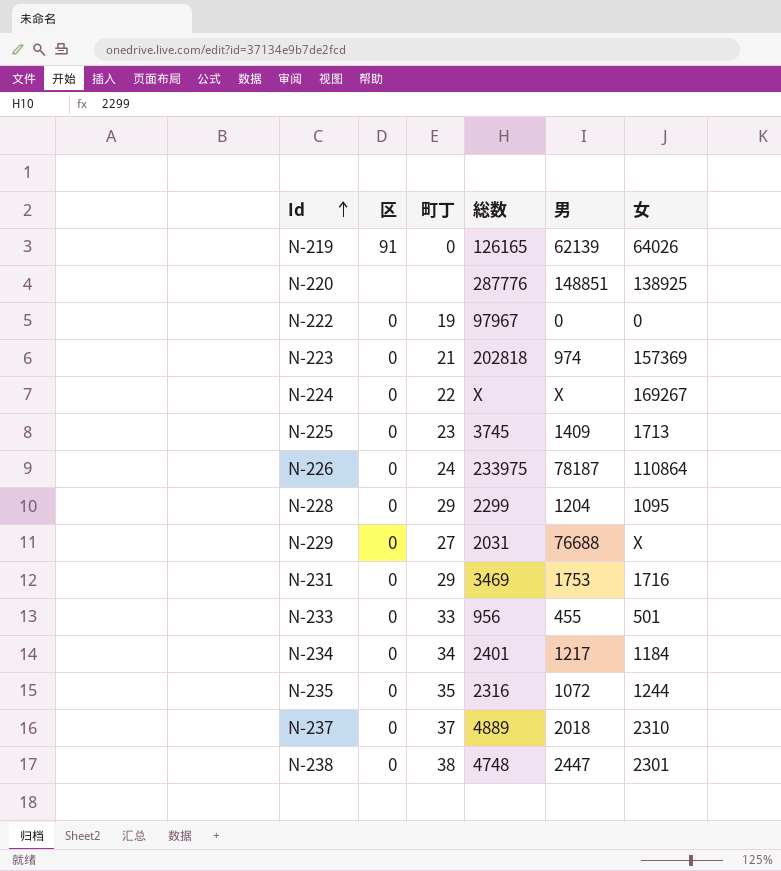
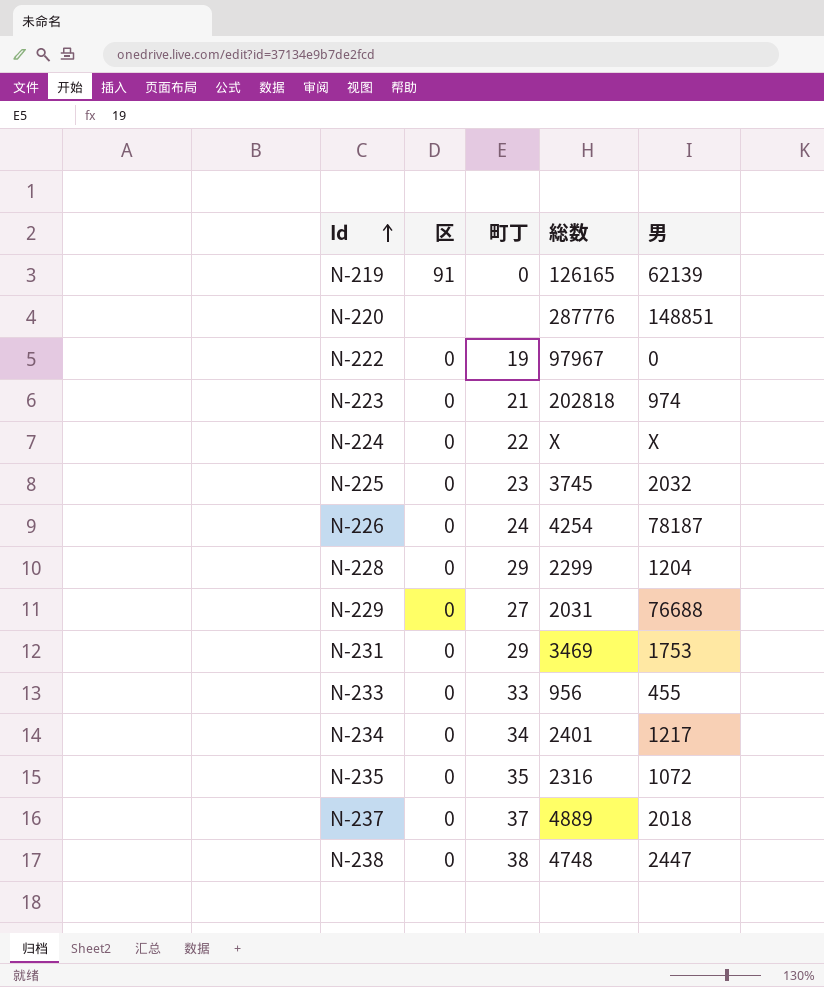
column 女 | position: 6 -> none
N-225 | 男: 1409 -> 2032
N-226 | 総数: 233975 -> 4254

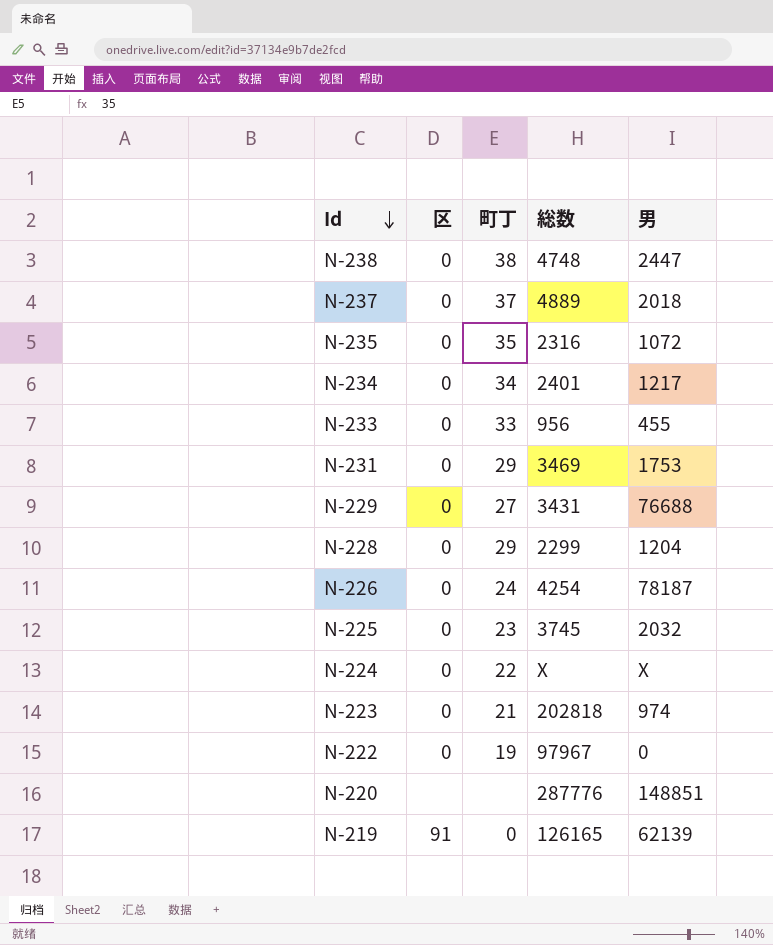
row order: Id ascending -> Id descending
N-229 | 総数: 2031 -> 3431

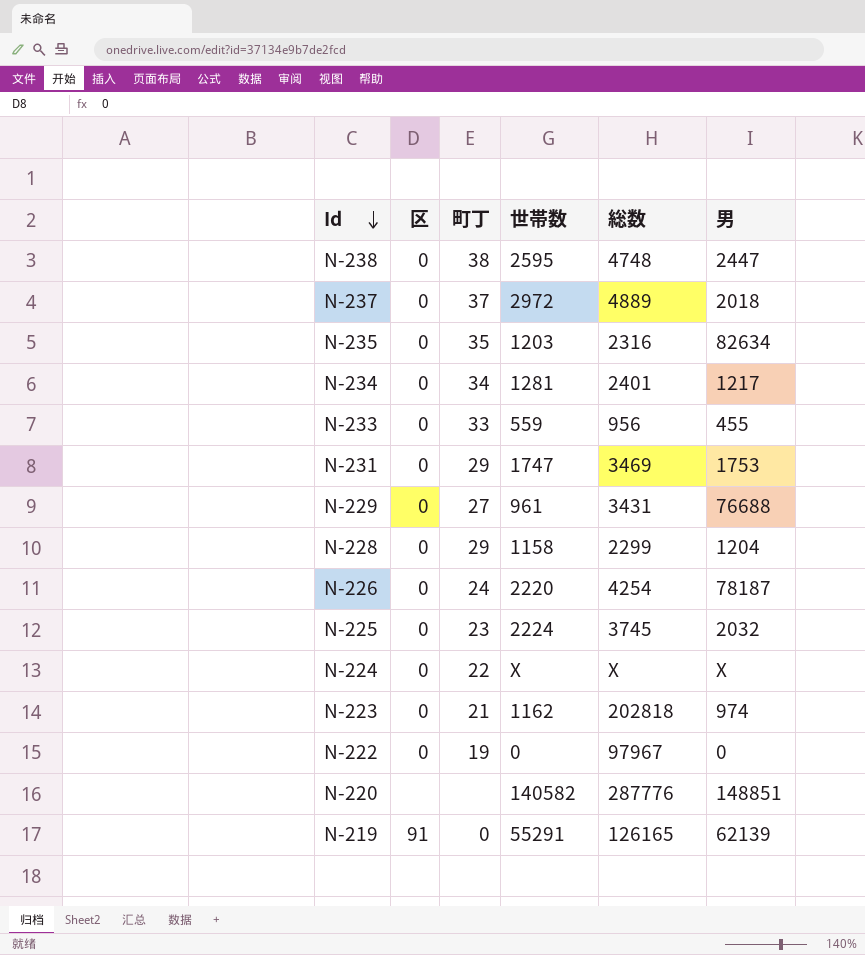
column 世帯数 | position: none -> 4
N-235 | 男: 1072 -> 82634

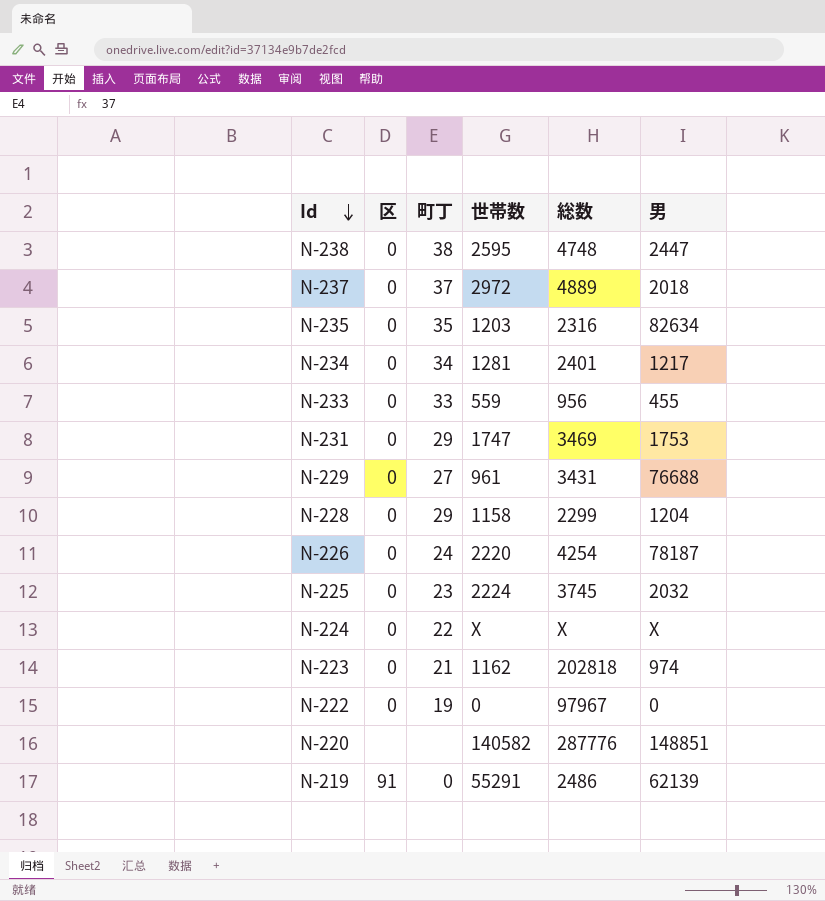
N-219 | 総数: 126165 -> 2486

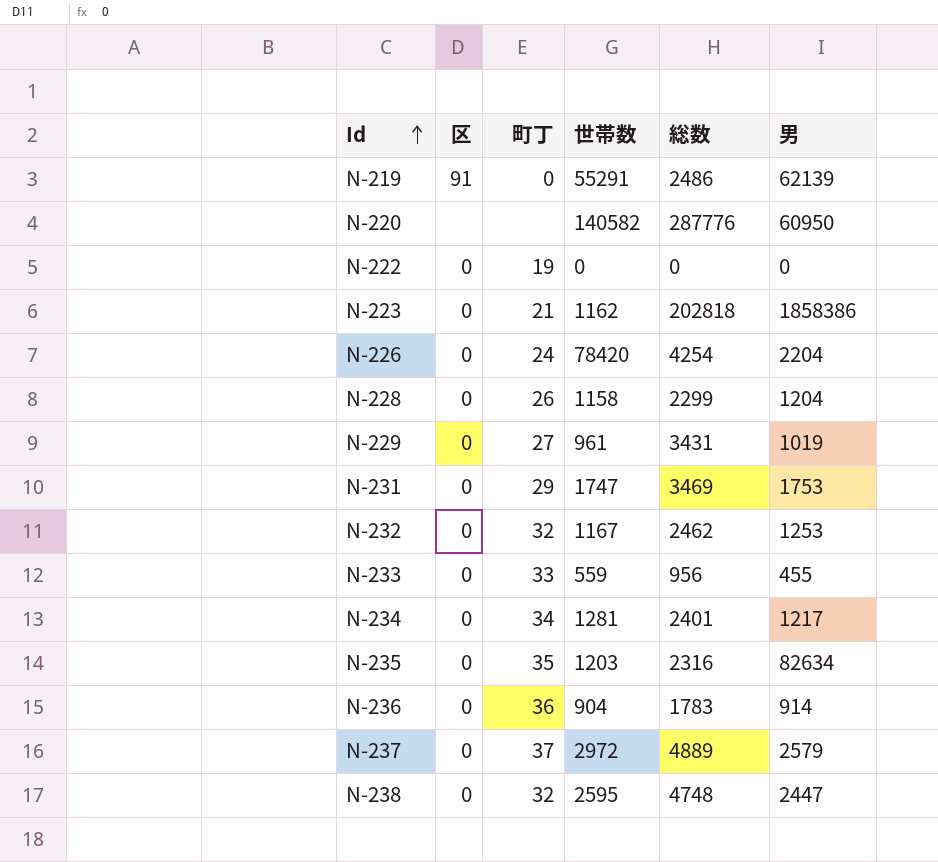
row order: Id descending -> Id ascending
row N-225: 0 | 23 | 2224 | 3745 | 2032 -> none
row N-224: 0 | 22 | X | X | X -> none
N-220 | 男: 148851 -> 60950
N-222 | 総数: 97967 -> 0
N-223 | 男: 974 -> 1858386
N-226 | 世帯数: 2220 -> 78420
N-226 | 男: 78187 -> 2204
N-228 | 町丁: 29 -> 26
N-229 | 男: 76688 -> 1019
row N-232: none -> 0 | 32 | 1167 | 2462 | 1253
row N-236: none -> 0 | 36 | 904 | 1783 | 914
N-237 | 男: 2018 -> 2579
N-238 | 町丁: 38 -> 32

